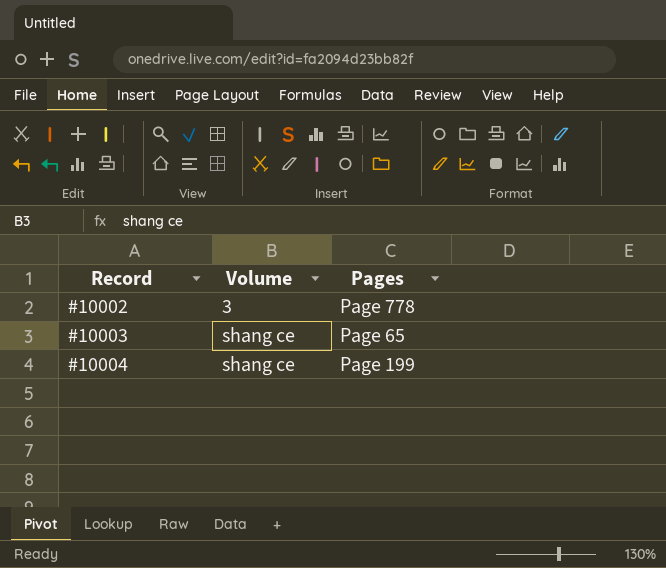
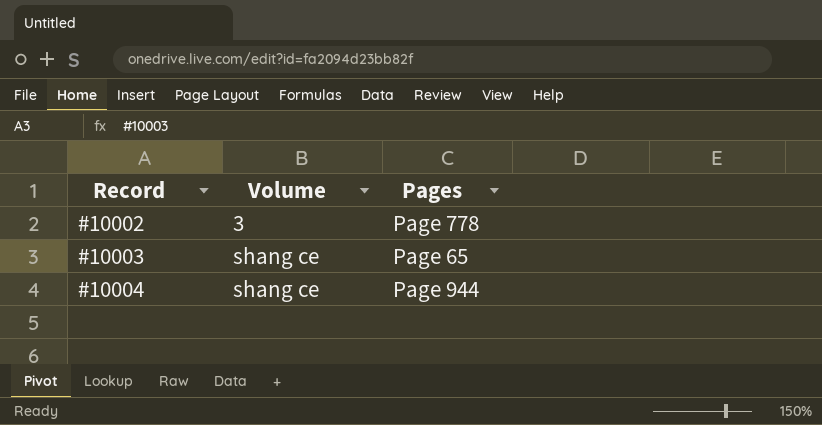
#10004 | Pages: Page 199 -> Page 944

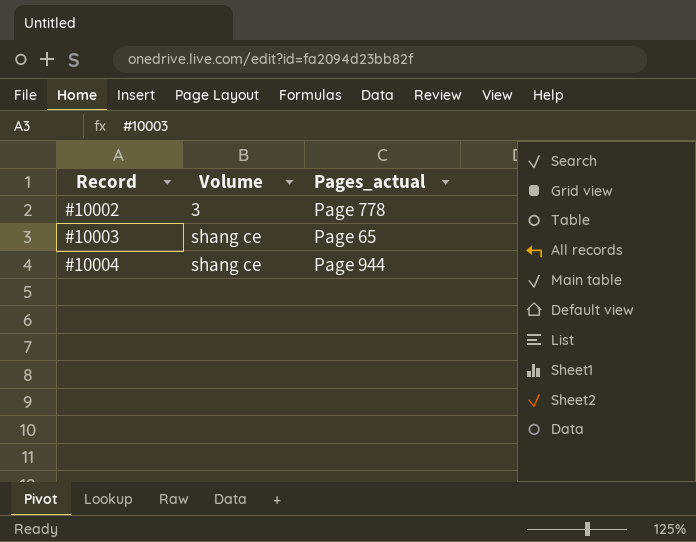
column name: Pages -> Pages_actual

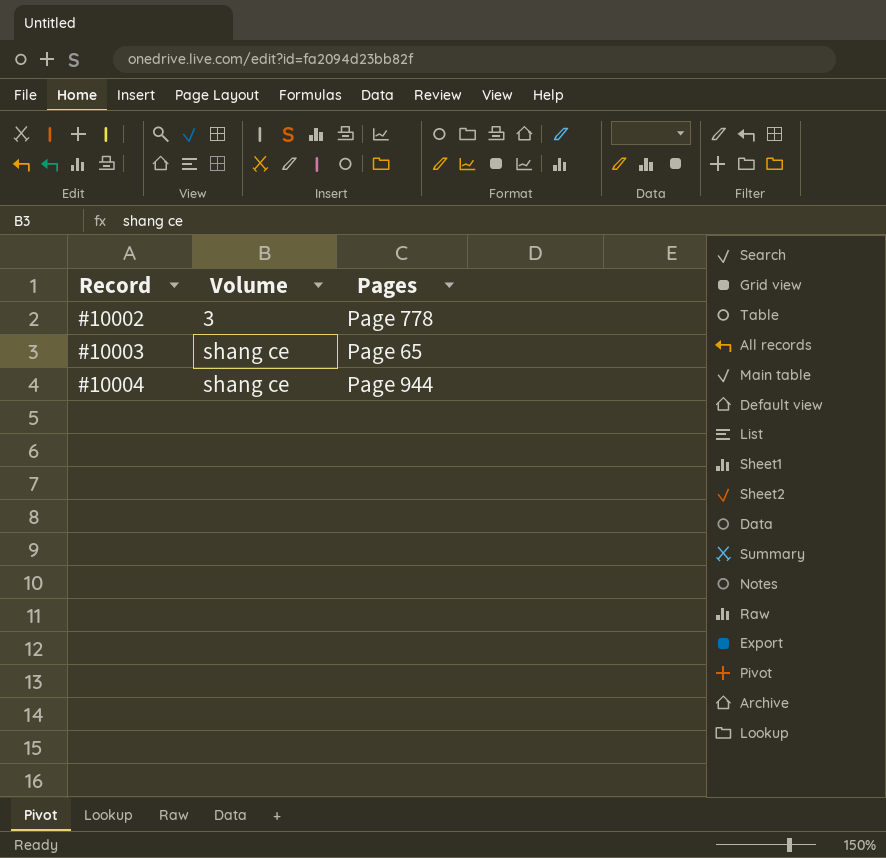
column name: Pages_actual -> Pages

